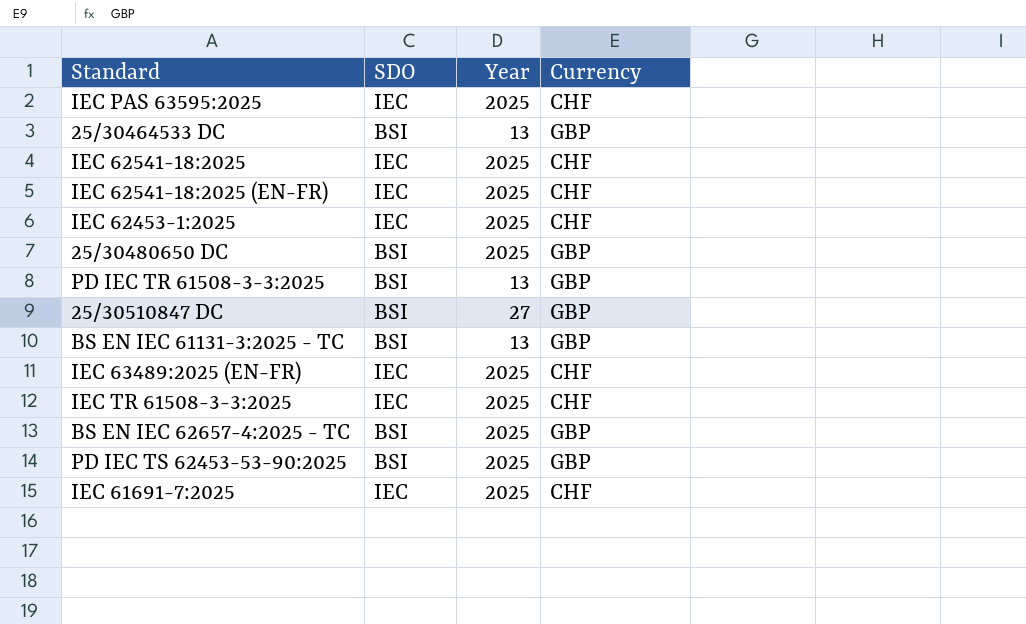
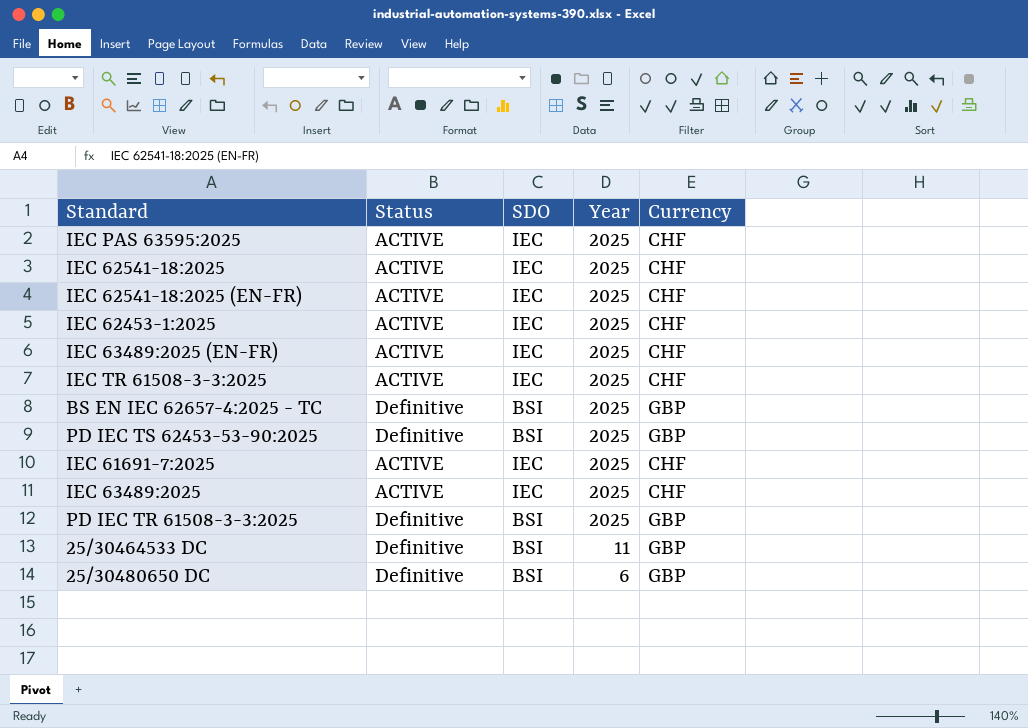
row order: none -> Year descending
column Status | position: none -> 2
row 25/30510847 DC: BSI | 27 | GBP -> none
row BS EN IEC 61131-3:2025 - TC: BSI | 13 | GBP -> none
row IEC 63489:2025: none -> ACTIVE | IEC | 2025 | CHF
PD IEC TR 61508-3-3:2025 | Year: 13 -> 2025
25/30464533 DC | Year: 13 -> 11
25/30480650 DC | Year: 2025 -> 6

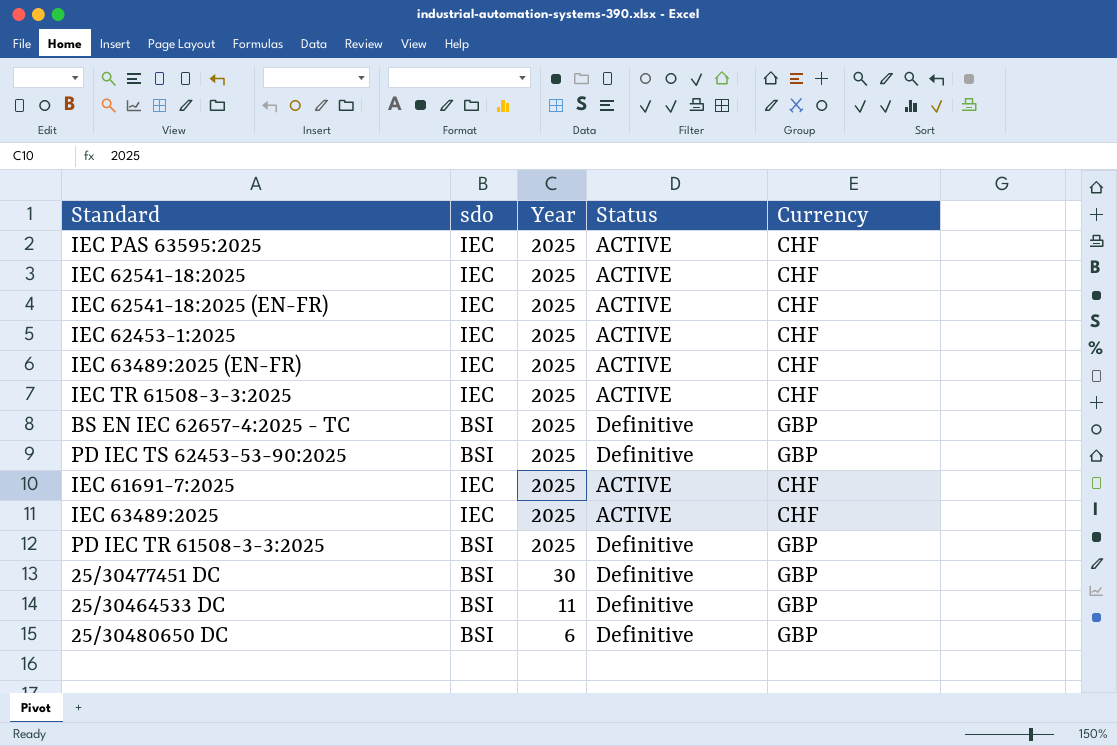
column name: SDO -> sdo
column Status | position: 2 -> 4
row 25/30477451 DC: none -> BSI | 30 | Definitive | GBP

